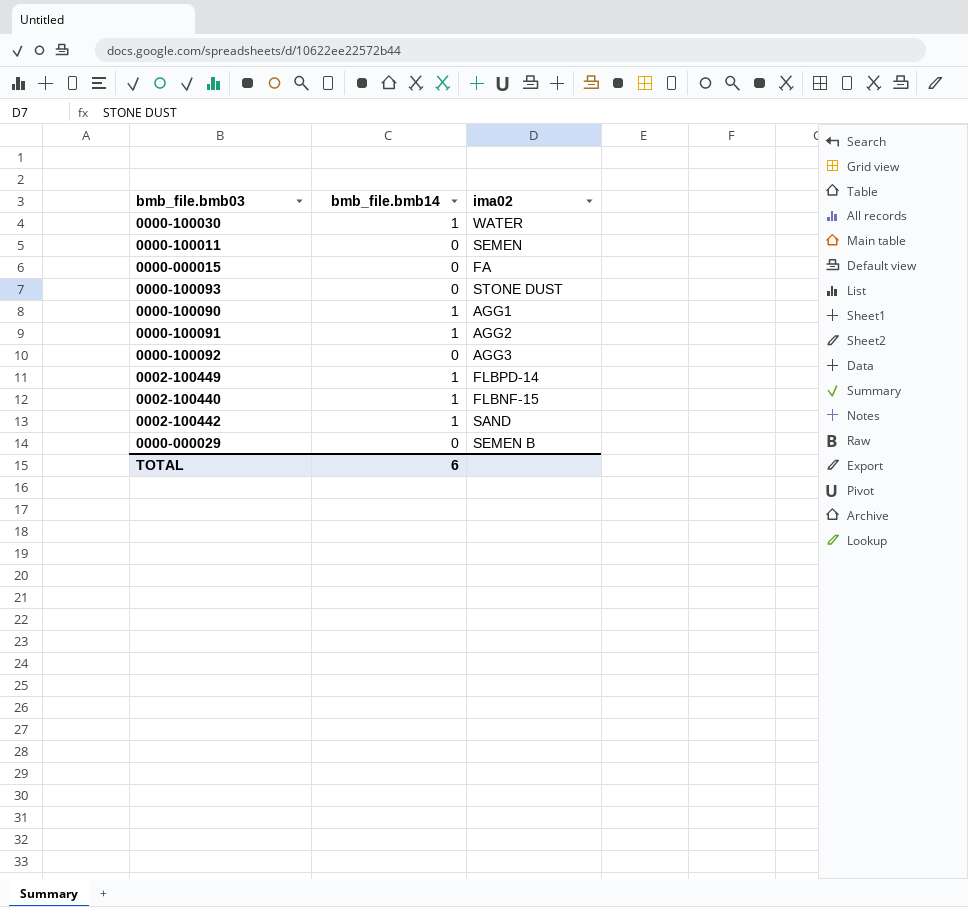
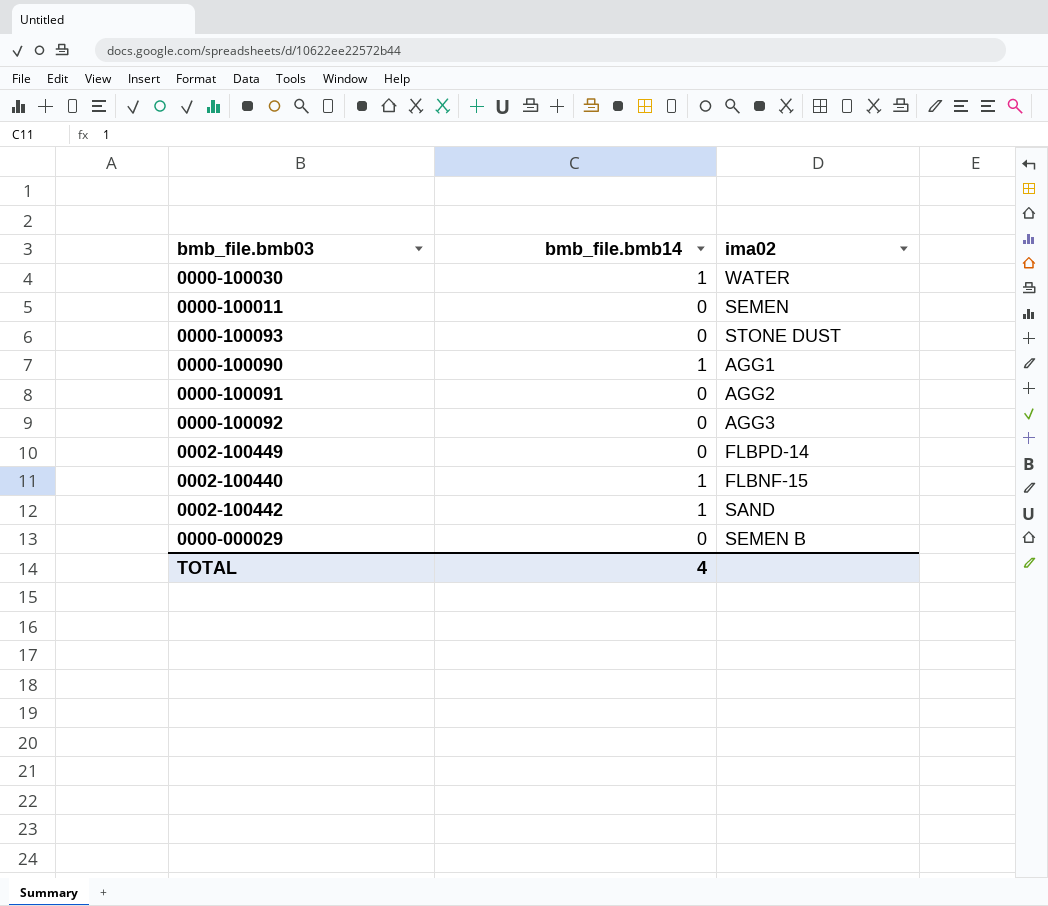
row 0000-000015: 0 | FA -> none
0000-100091 | bmb_file.bmb14: 1 -> 0
0002-100449 | bmb_file.bmb14: 1 -> 0
TOTAL | bmb_file.bmb14: 6 -> 4

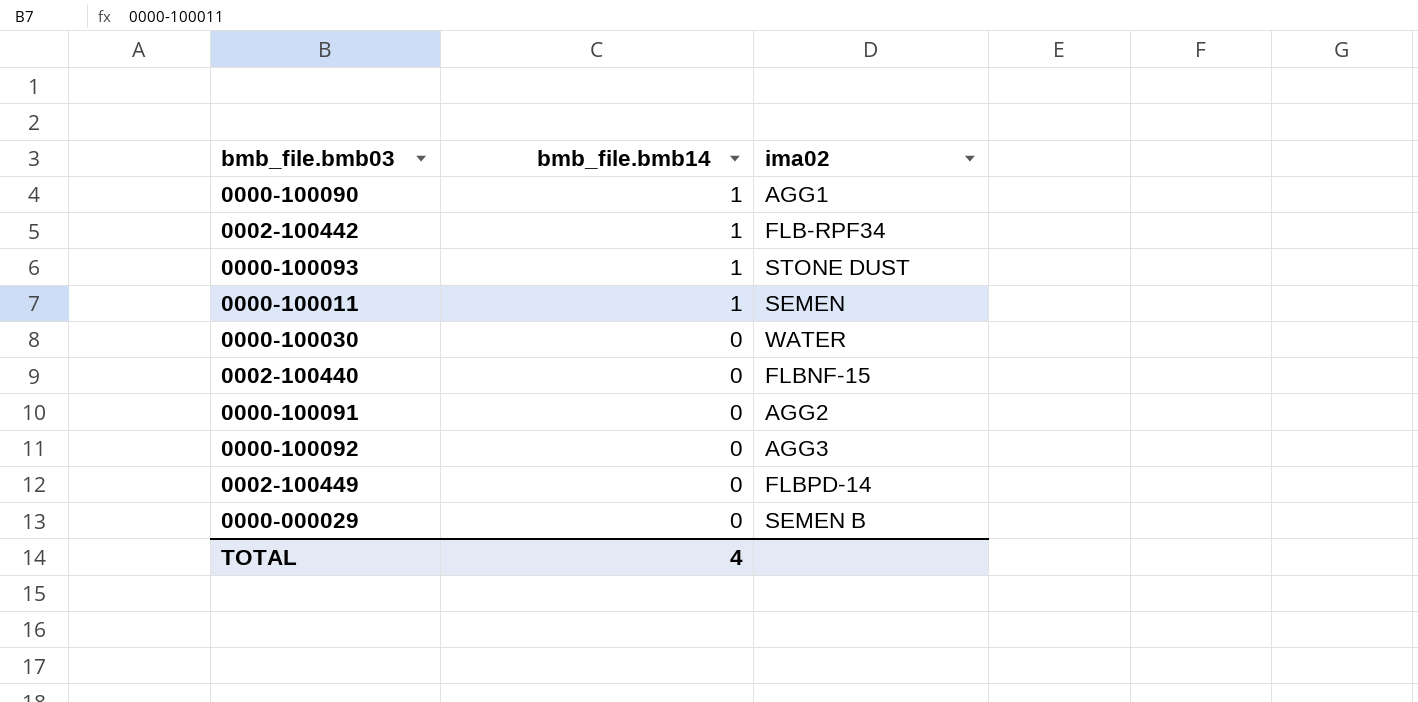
row order: none -> bmb_file.bmb14 descending
0002-100442 | ima02: SAND -> FLB-RPF34
0000-100093 | bmb_file.bmb14: 0 -> 1
0000-100011 | bmb_file.bmb14: 0 -> 1
0000-100030 | bmb_file.bmb14: 1 -> 0
0002-100440 | bmb_file.bmb14: 1 -> 0

